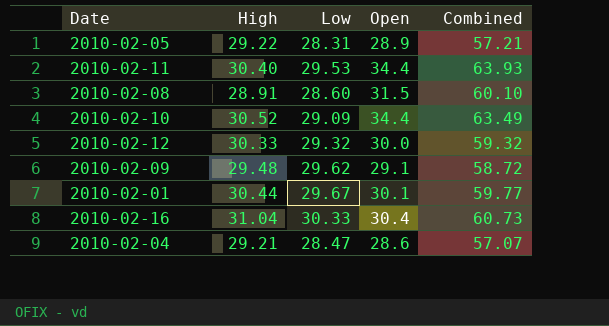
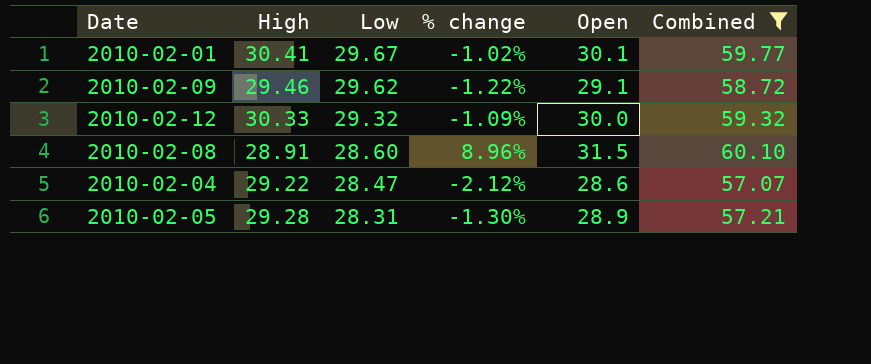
filter: none -> Combined <= 60.10
row order: none -> Low descending
column % change | formula: none -> ([Open] - [High]) / [High]
2010-02-01 | High: 30.44 -> 30.41
2010-02-09 | High: 29.48 -> 29.46
2010-02-04 | High: 29.21 -> 29.22
2010-02-05 | High: 29.22 -> 29.28

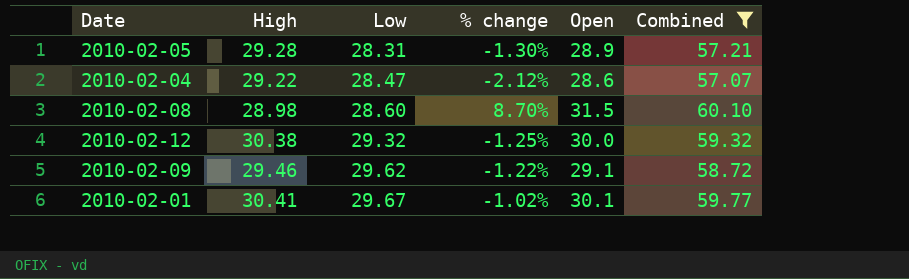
row order: Low descending -> Low ascending
2010-02-08 | High: 28.91 -> 28.98
2010-02-08 | % change: 8.96% -> 8.70%
2010-02-12 | High: 30.33 -> 30.38
2010-02-12 | % change: -1.09% -> -1.25%

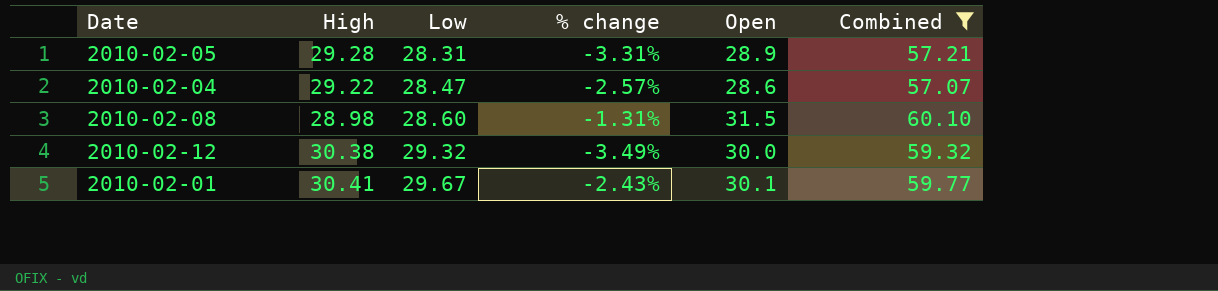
column % change | formula: ([Open] - [High]) / [High] -> ([Low] - [High]) / [High]
row 2010-02-09: 29.46 | 29.62 | -1.22% | 29.1 | 58.72 -> none

